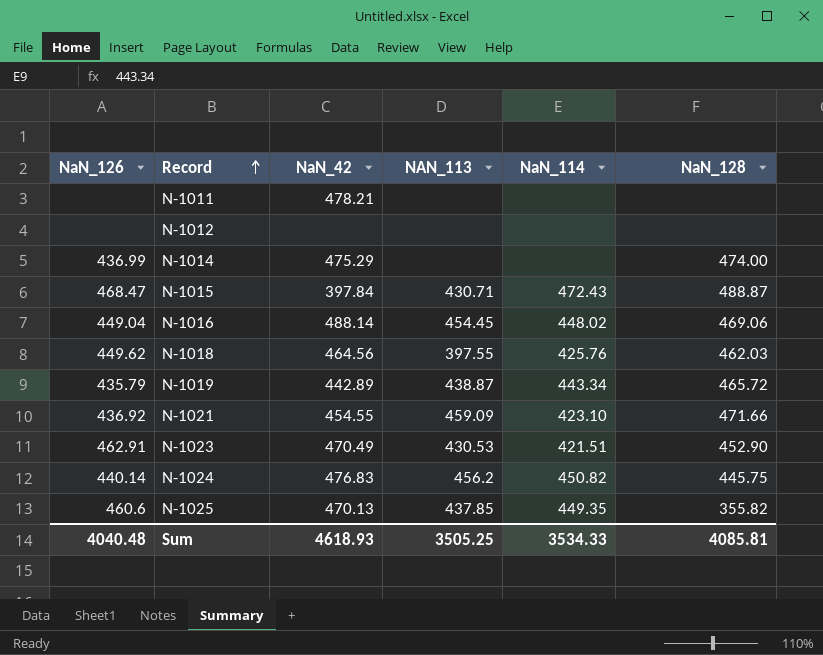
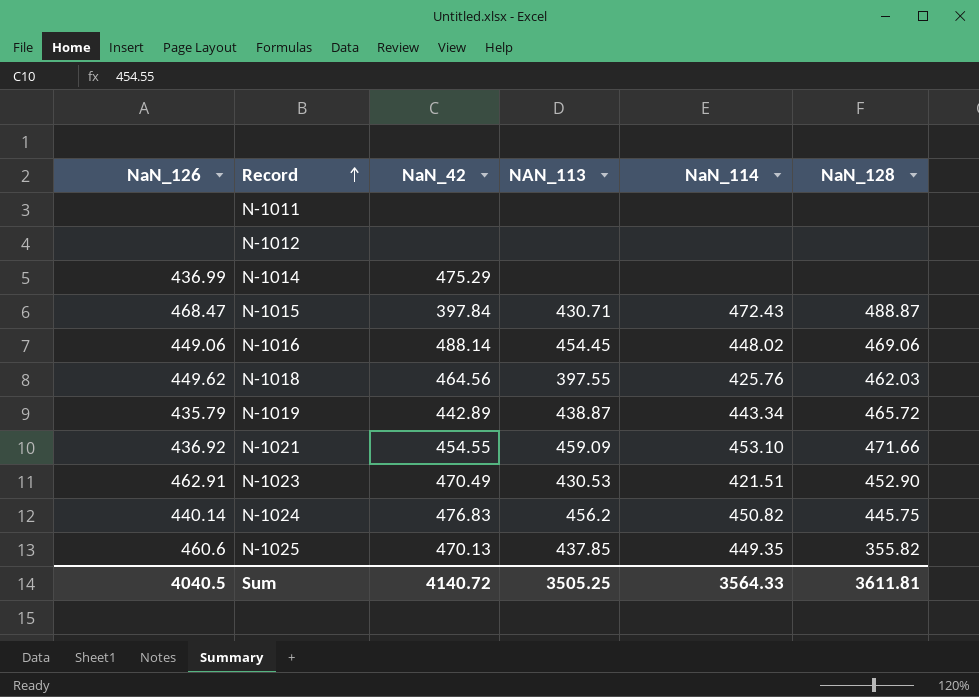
N-1011 | NaN_42: 478.21 -> none
N-1014 | NaN_128: 474.00 -> none
N-1016 | NaN_126: 449.04 -> 449.06
N-1021 | NaN_114: 423.10 -> 453.10
Sum | NaN_126: 4040.48 -> 4040.5
Sum | NaN_42: 4618.93 -> 4140.72
Sum | NaN_114: 3534.33 -> 3564.33
Sum | NaN_128: 4085.81 -> 3611.81

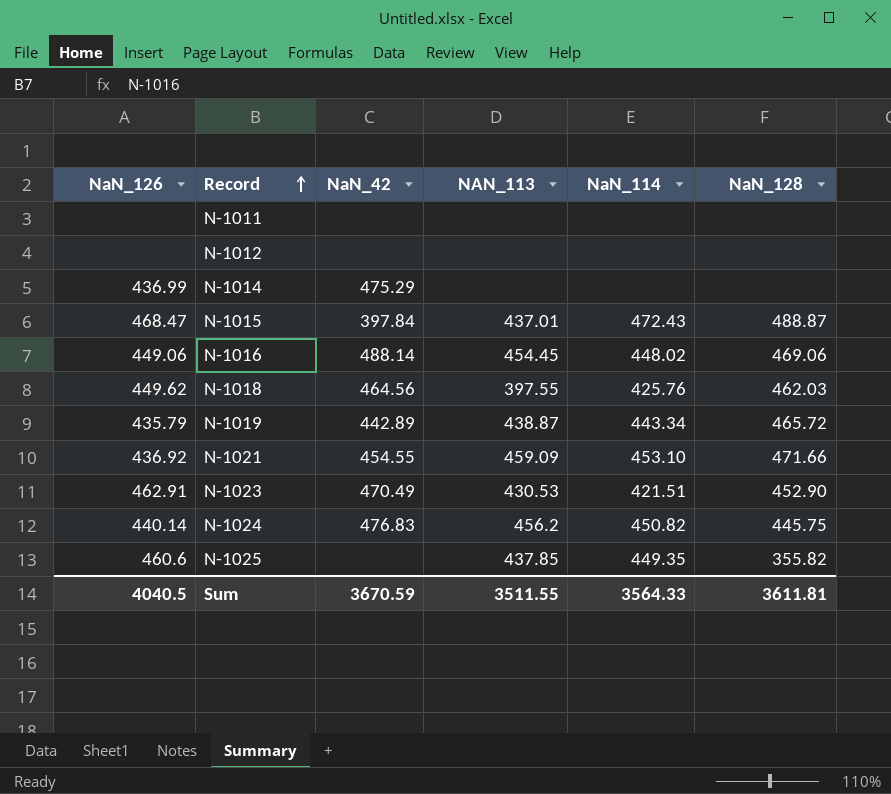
N-1015 | NAN_113: 430.71 -> 437.01
N-1025 | NaN_42: 470.13 -> none
Sum | NaN_42: 4140.72 -> 3670.59
Sum | NAN_113: 3505.25 -> 3511.55

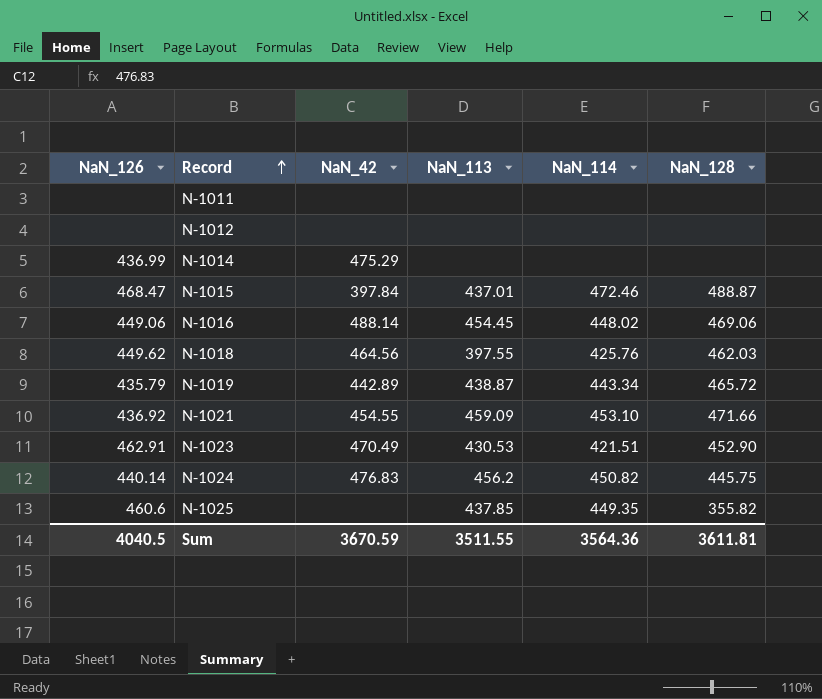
column name: NAN_113 -> NaN_113
N-1015 | NaN_114: 472.43 -> 472.46
Sum | NaN_114: 3564.33 -> 3564.36

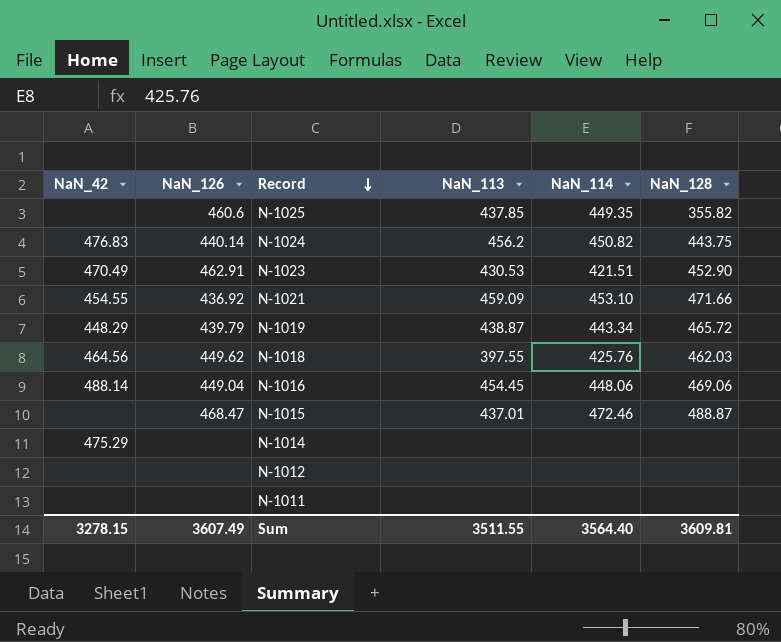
row order: Record ascending -> Record descending
column NaN_42 | position: 3 -> 1
N-1024 | NaN_128: 445.75 -> 443.75
N-1019 | NaN_42: 442.89 -> 448.29
N-1019 | NaN_126: 435.79 -> 439.79
N-1016 | NaN_126: 449.06 -> 449.04
N-1016 | NaN_114: 448.02 -> 448.06
N-1015 | NaN_42: 397.84 -> none
N-1014 | NaN_126: 436.99 -> none
Sum | NaN_42: 3670.59 -> 3278.15
Sum | NaN_126: 4040.5 -> 3607.49
Sum | NaN_114: 3564.36 -> 3564.40
Sum | NaN_128: 3611.81 -> 3609.81

